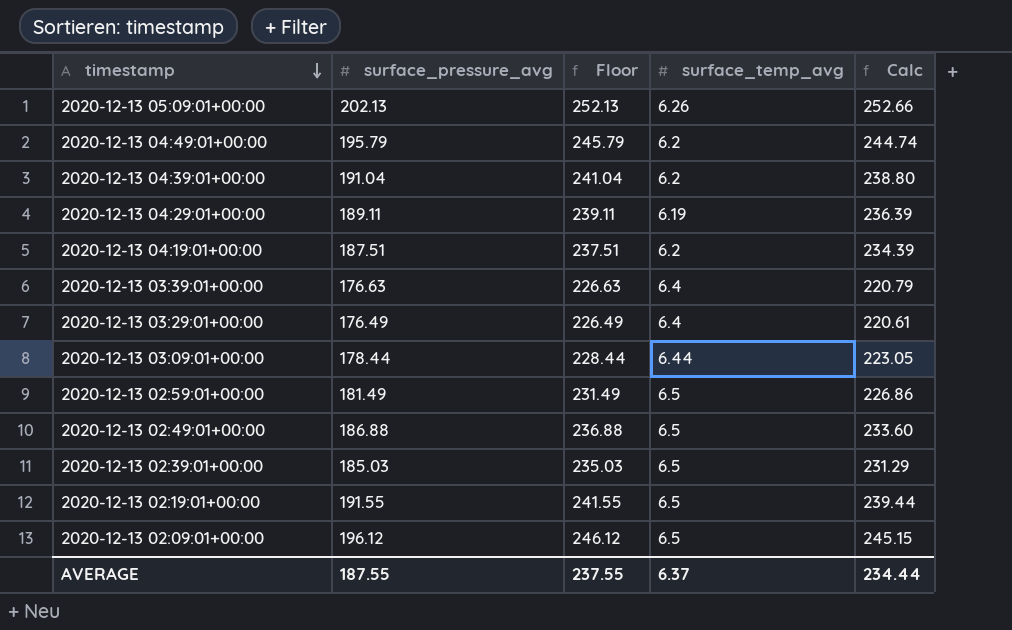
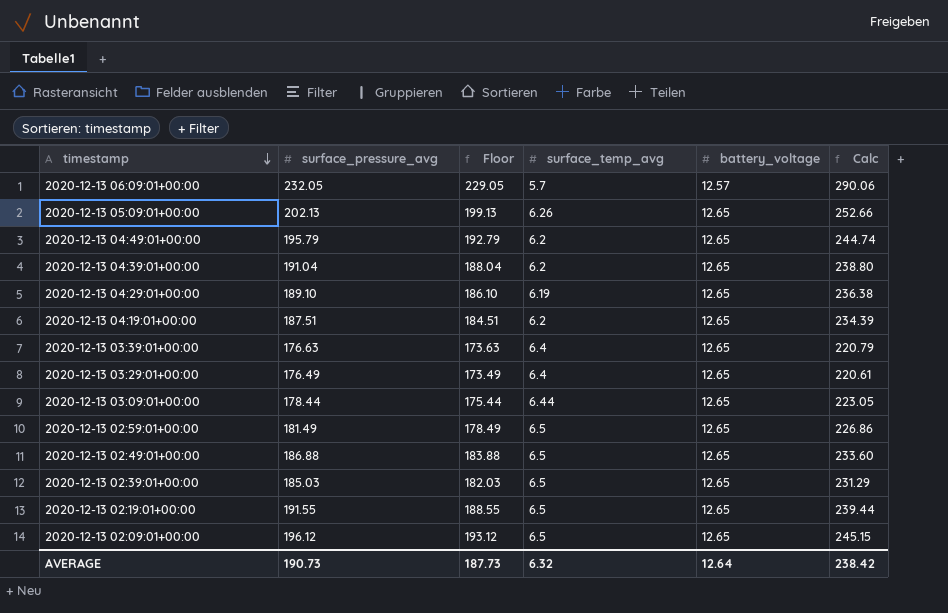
column Floor | formula: [surface_pressure_avg] + 50 -> [surface_pressure_avg] - 3
column battery_voltage | position: none -> 5
row 2020-12-13 06:09:01+00:00: none -> 232.05 | 229.05 | 5.7 | 12.57 | 290.06
2020-12-13 04:29:01+00:00 | surface_pressure_avg: 189.11 -> 189.10
2020-12-13 04:29:01+00:00 | Calc: 236.39 -> 236.38
AVERAGE | surface_pressure_avg: 187.55 -> 190.73
AVERAGE | Floor: 237.55 -> 187.73
AVERAGE | surface_temp_avg: 6.37 -> 6.32
AVERAGE | Calc: 234.44 -> 238.42

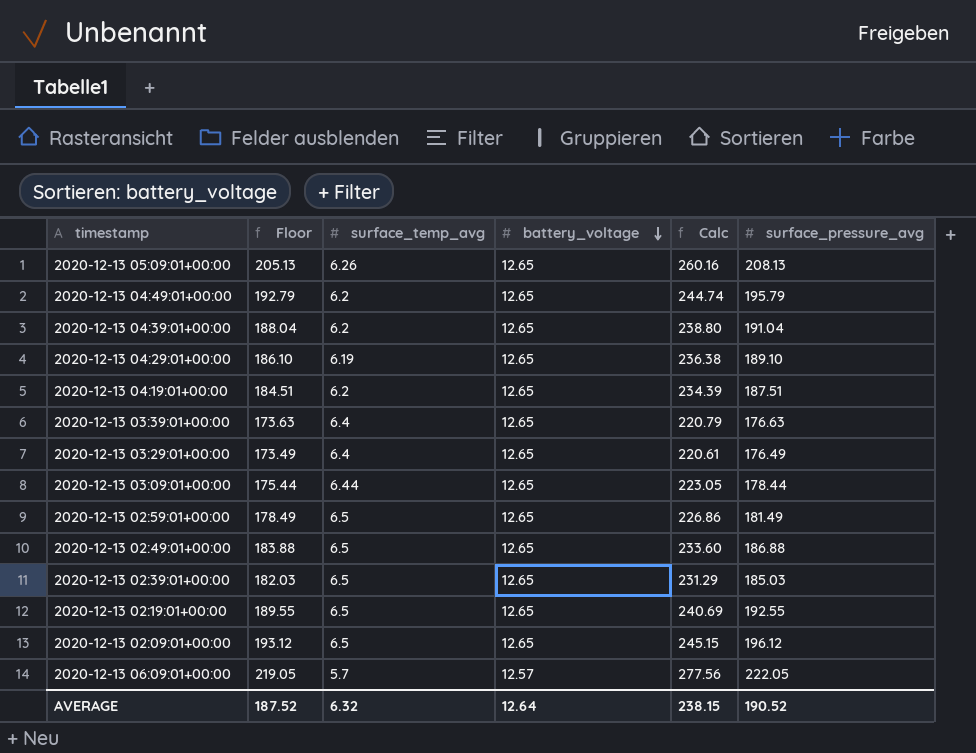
row order: timestamp descending -> battery_voltage descending
column surface_pressure_avg | position: 2 -> 6
2020-12-13 05:09:01+00:00 | Floor: 199.13 -> 205.13
2020-12-13 05:09:01+00:00 | Calc: 252.66 -> 260.16
2020-12-13 05:09:01+00:00 | surface_pressure_avg: 202.13 -> 208.13
2020-12-13 02:19:01+00:00 | Floor: 188.55 -> 189.55
2020-12-13 02:19:01+00:00 | Calc: 239.44 -> 240.69
2020-12-13 02:19:01+00:00 | surface_pressure_avg: 191.55 -> 192.55
2020-12-13 06:09:01+00:00 | Floor: 229.05 -> 219.05
2020-12-13 06:09:01+00:00 | Calc: 290.06 -> 277.56
2020-12-13 06:09:01+00:00 | surface_pressure_avg: 232.05 -> 222.05
AVERAGE | Floor: 187.73 -> 187.52
AVERAGE | Calc: 238.42 -> 238.15
AVERAGE | surface_pressure_avg: 190.73 -> 190.52

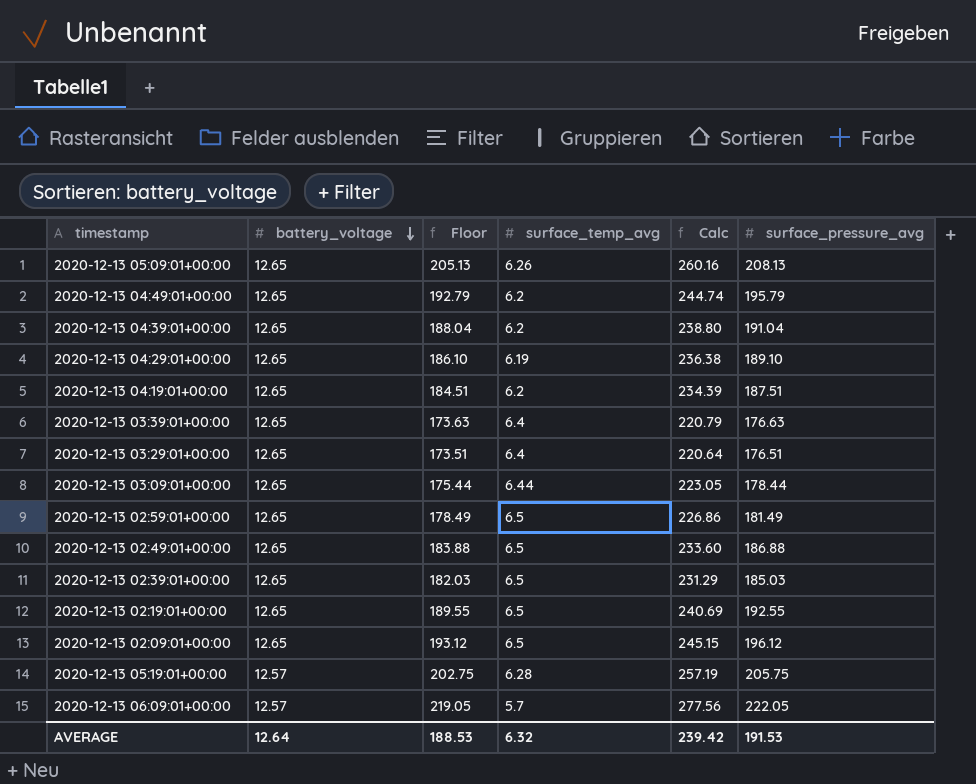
column battery_voltage | position: 4 -> 2
2020-12-13 03:29:01+00:00 | Floor: 173.49 -> 173.51
2020-12-13 03:29:01+00:00 | Calc: 220.61 -> 220.64
2020-12-13 03:29:01+00:00 | surface_pressure_avg: 176.49 -> 176.51
row 2020-12-13 05:19:01+00:00: none -> 12.57 | 202.75 | 6.28 | 257.19 | 205.75
AVERAGE | Floor: 187.52 -> 188.53
AVERAGE | Calc: 238.15 -> 239.42
AVERAGE | surface_pressure_avg: 190.52 -> 191.53

